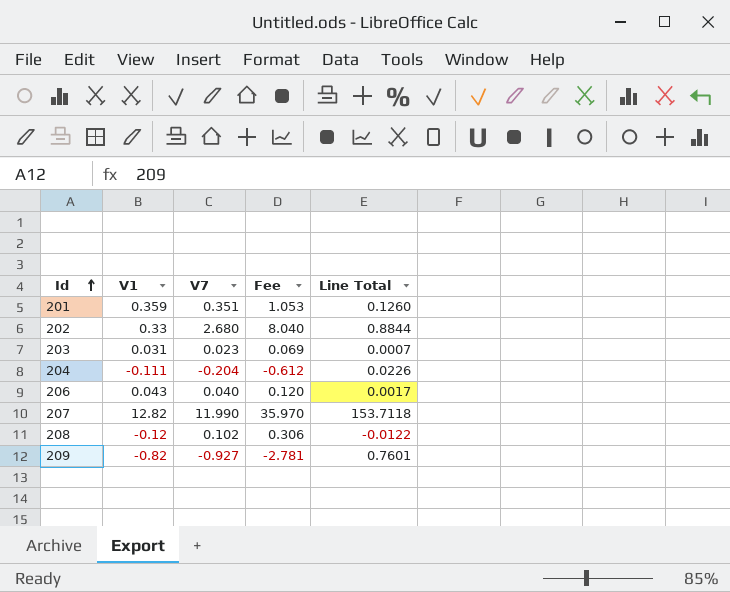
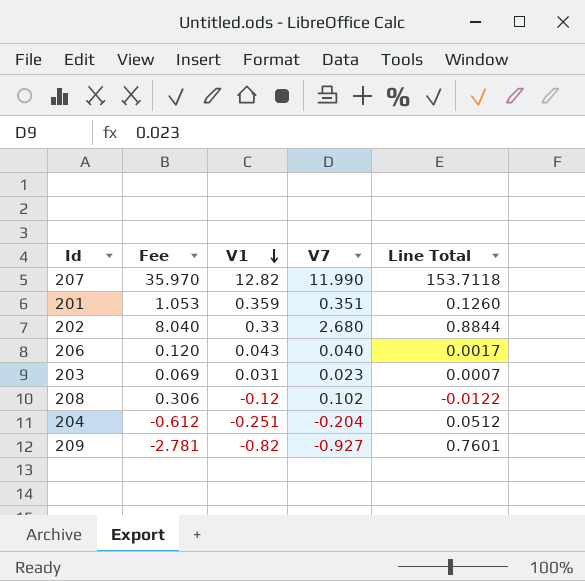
row order: Id ascending -> V1 descending
column Fee | position: 4 -> 2
204 | V1: -0.111 -> -0.251
204 | Line Total: 0.0226 -> 0.0512

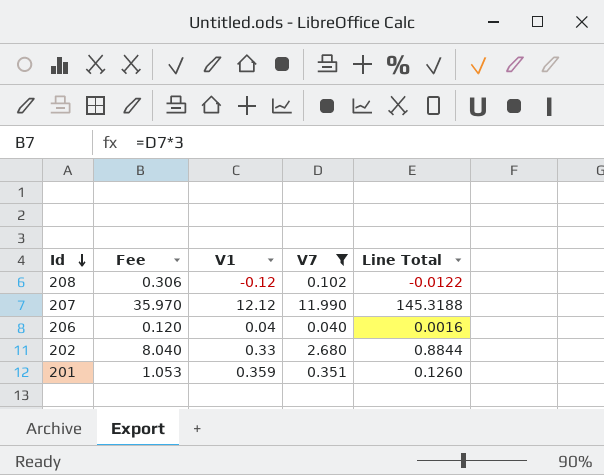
filter: none -> V7 >= 0.040
row order: V1 descending -> Id descending
207 | V1: 12.82 -> 12.12
207 | Line Total: 153.7118 -> 145.3188
206 | V1: 0.043 -> 0.04
206 | Line Total: 0.0017 -> 0.0016

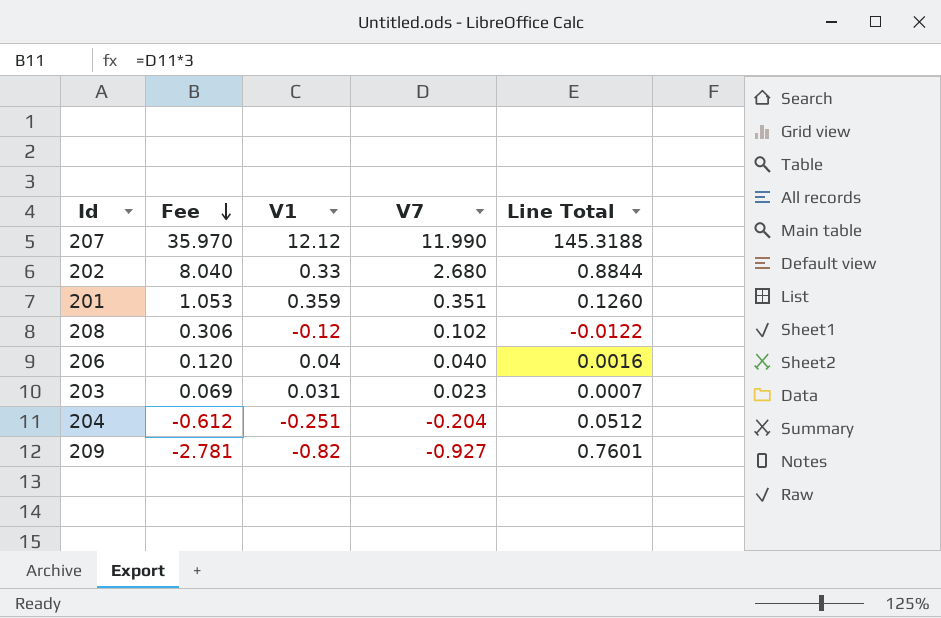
filter: V7 >= 0.040 -> none
row order: Id descending -> Fee descending

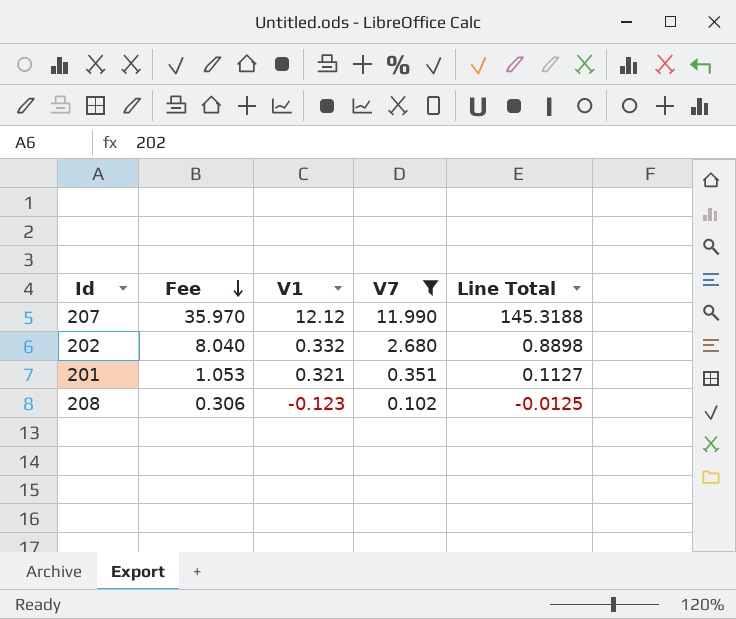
filter: none -> V7 >= 0.102
202 | V1: 0.33 -> 0.332
202 | Line Total: 0.8844 -> 0.8898
201 | V1: 0.359 -> 0.321
201 | Line Total: 0.1260 -> 0.1127
208 | V1: -0.12 -> -0.123
208 | Line Total: -0.0122 -> -0.0125

